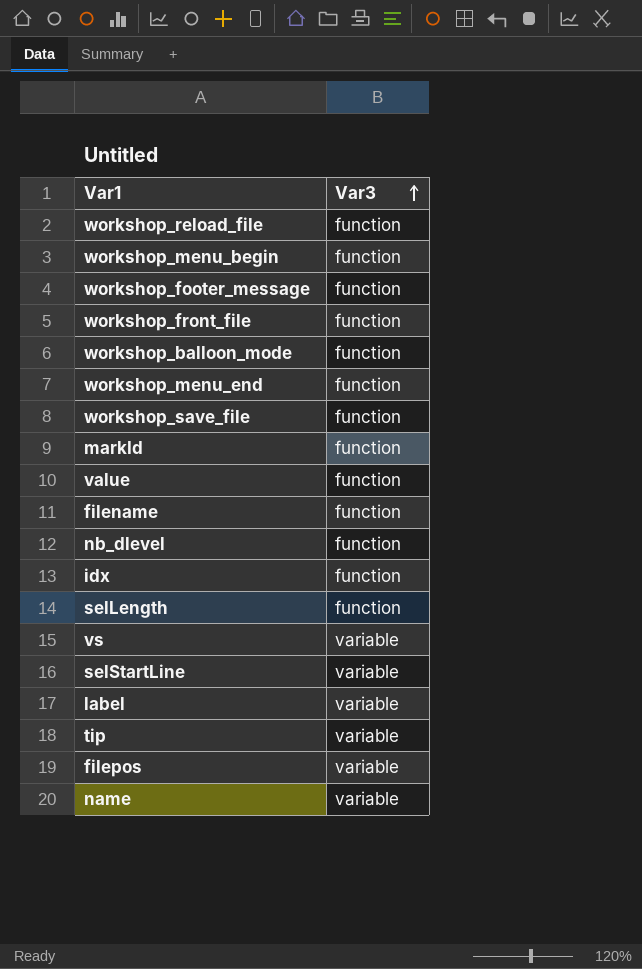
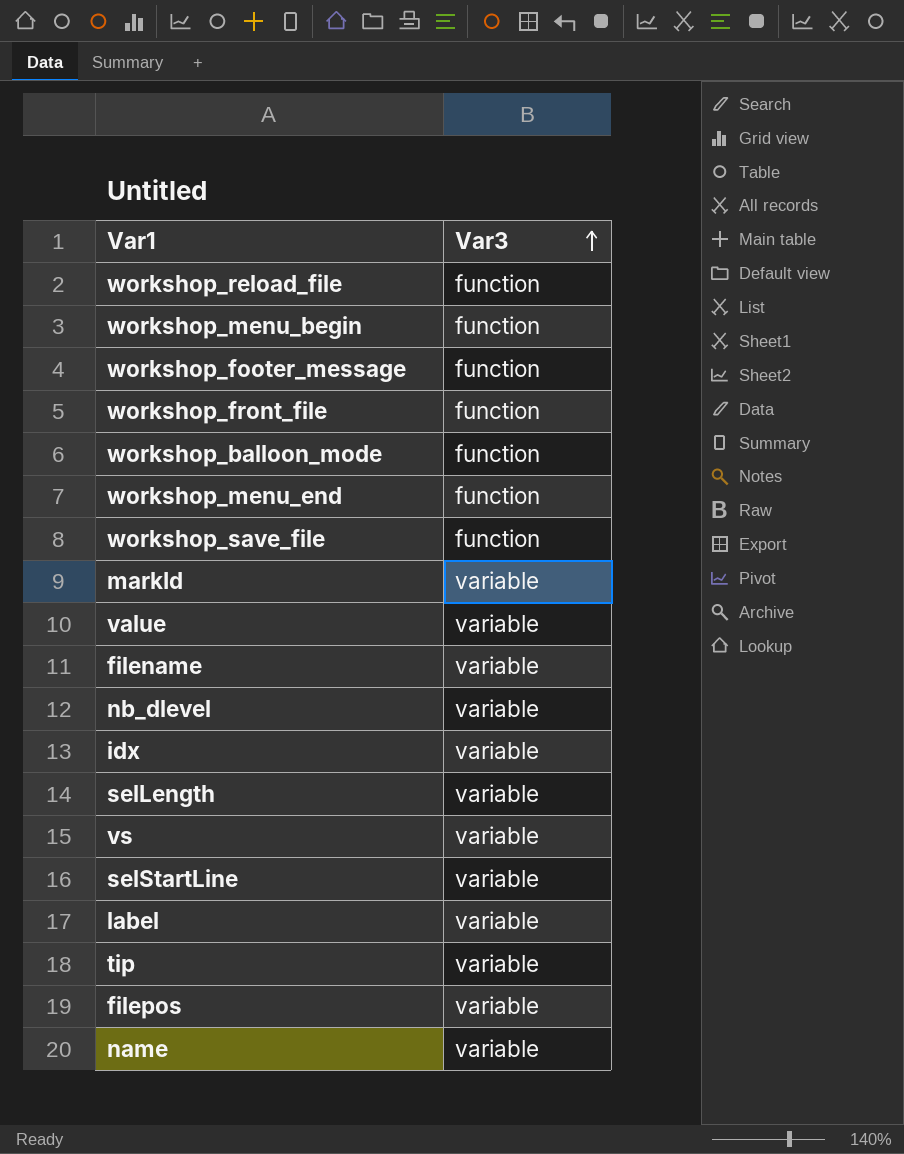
markId | Var3: function -> variable
value | Var3: function -> variable
filename | Var3: function -> variable
nb_dlevel | Var3: function -> variable
idx | Var3: function -> variable
selLength | Var3: function -> variable

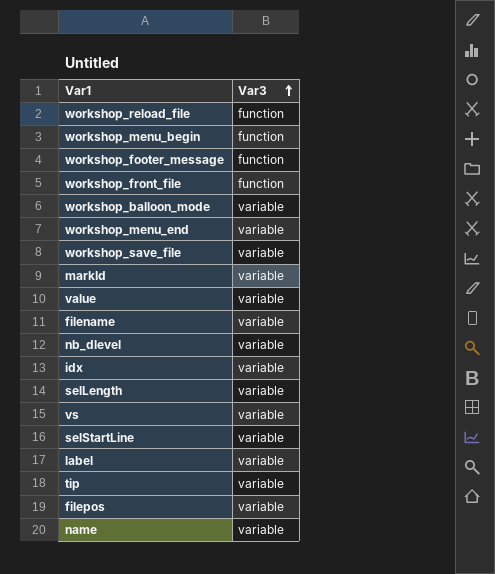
workshop_balloon_mode | Var3: function -> variable
workshop_menu_end | Var3: function -> variable
workshop_save_file | Var3: function -> variable

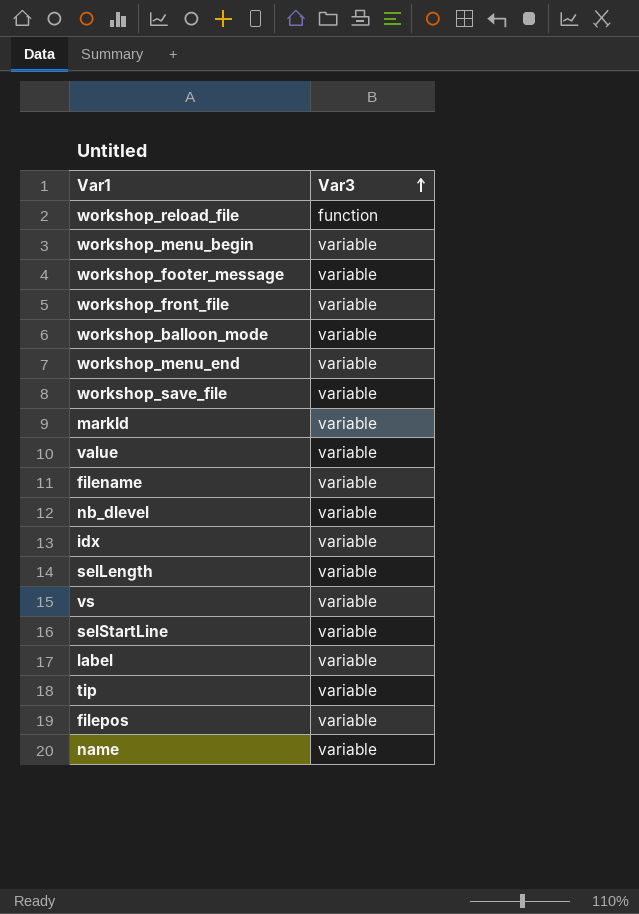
workshop_menu_begin | Var3: function -> variable
workshop_footer_message | Var3: function -> variable
workshop_front_file | Var3: function -> variable

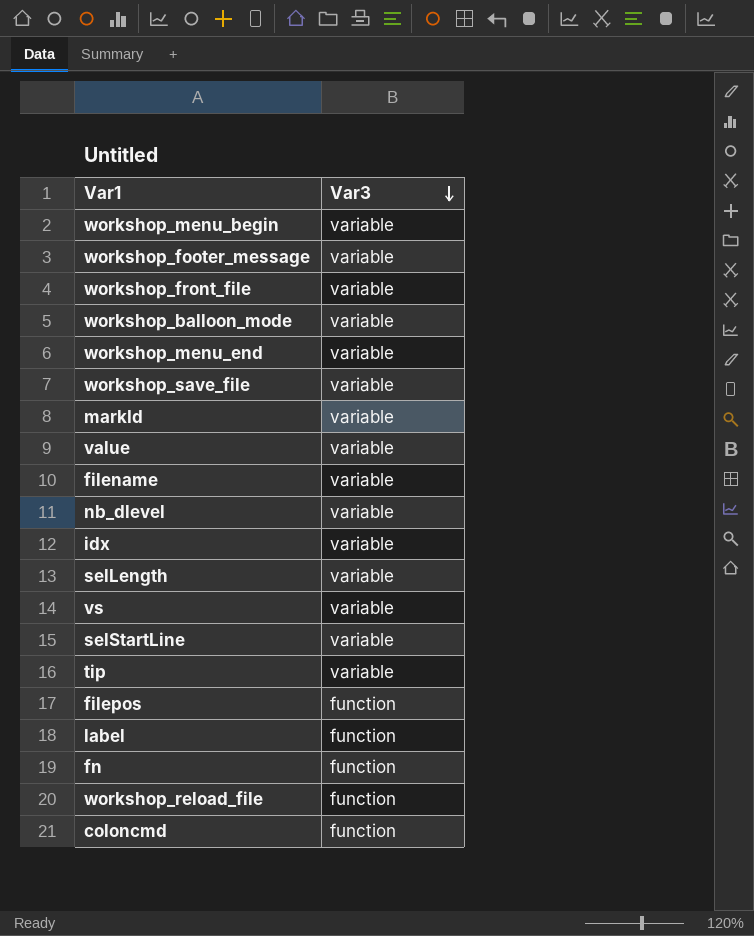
row order: Var3 ascending -> Var3 descending
row name: variable -> none
filepos | Var3: variable -> function
label | Var3: variable -> function
row fn: none -> function
row coloncmd: none -> function

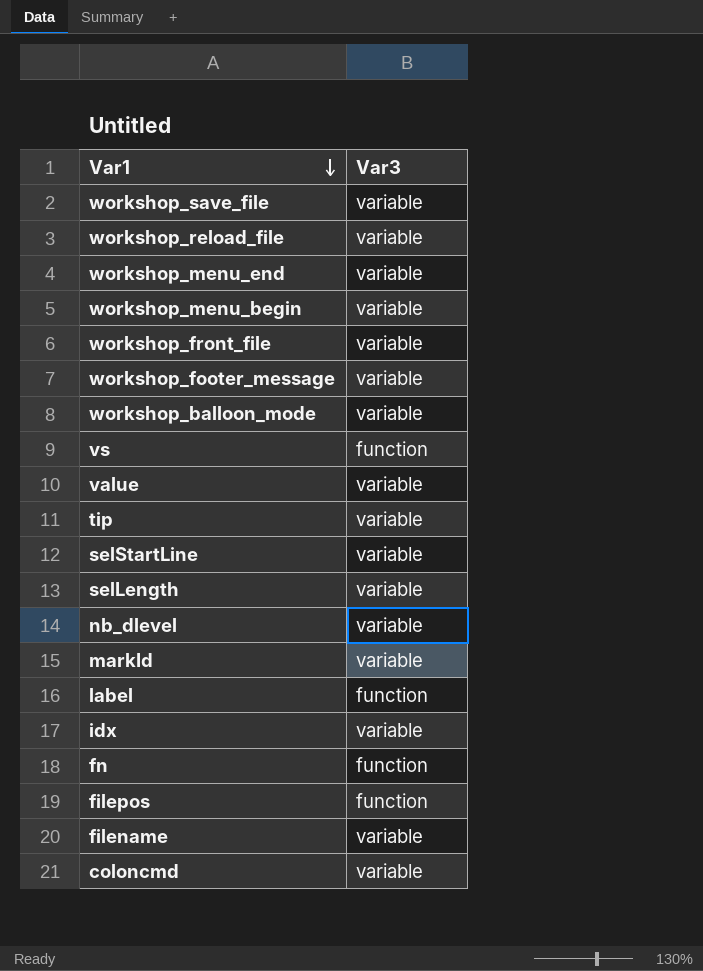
row order: Var3 descending -> Var1 descending
workshop_reload_file | Var3: function -> variable
vs | Var3: variable -> function
coloncmd | Var3: function -> variable

